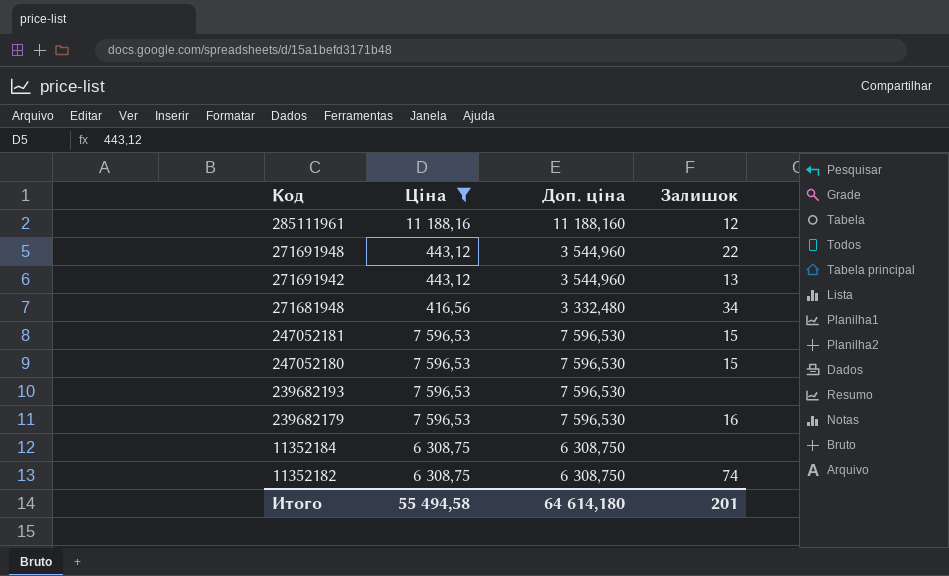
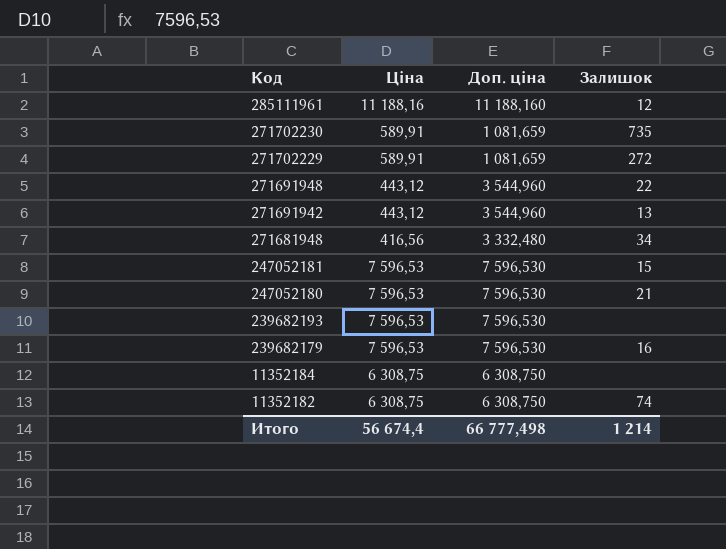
filter: Ціна != 589,91 -> none
247052180 | Залишок: 15 -> 21
Итого | Ціна: 55 494,58 -> 56 674,4
Итого | Доп. ціна: 64 614,180 -> 66 777,498
Итого | Залишок: 201 -> 1 214

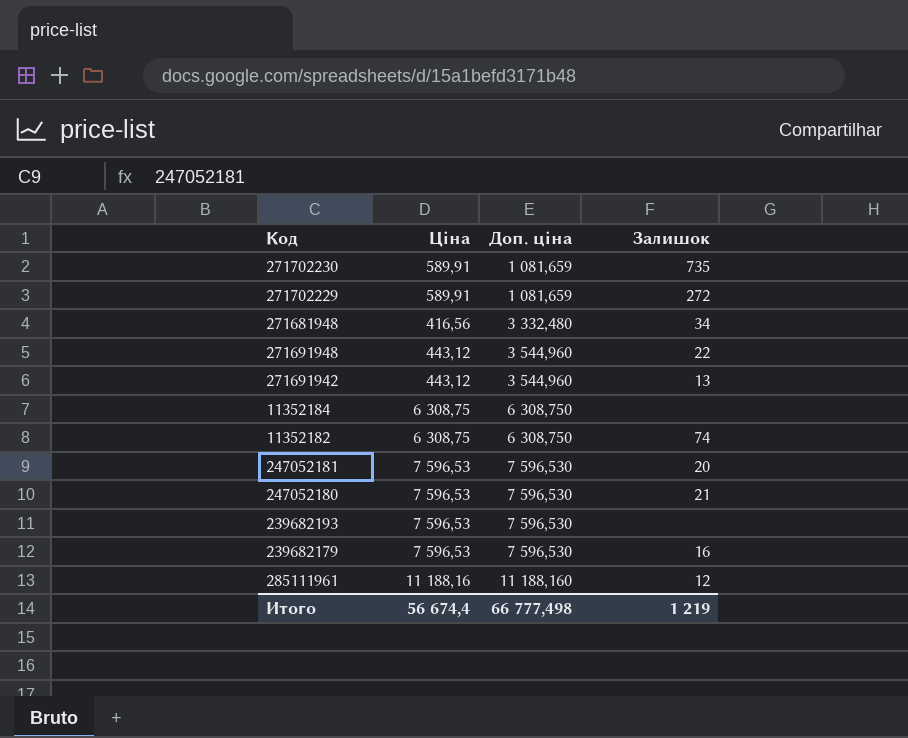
row order: Код descending -> Доп. ціна ascending
247052181 | Залишок: 15 -> 20
Итого | Залишок: 1 214 -> 1 219

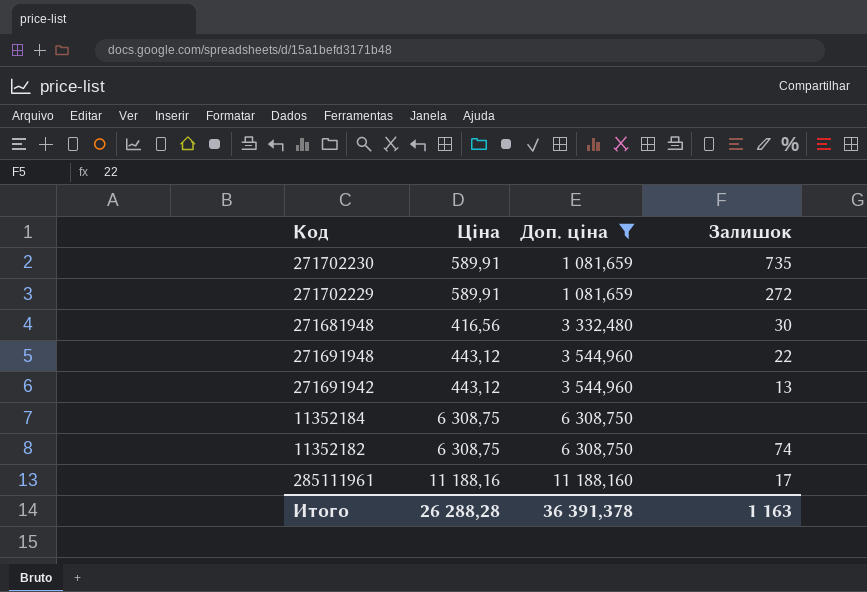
filter: none -> Доп. ціна != 7 596,530
271681948 | Залишок: 34 -> 30
285111961 | Залишок: 12 -> 17
Итого | Ціна: 56 674,4 -> 26 288,28
Итого | Доп. ціна: 66 777,498 -> 36 391,378
Итого | Залишок: 1 219 -> 1 163

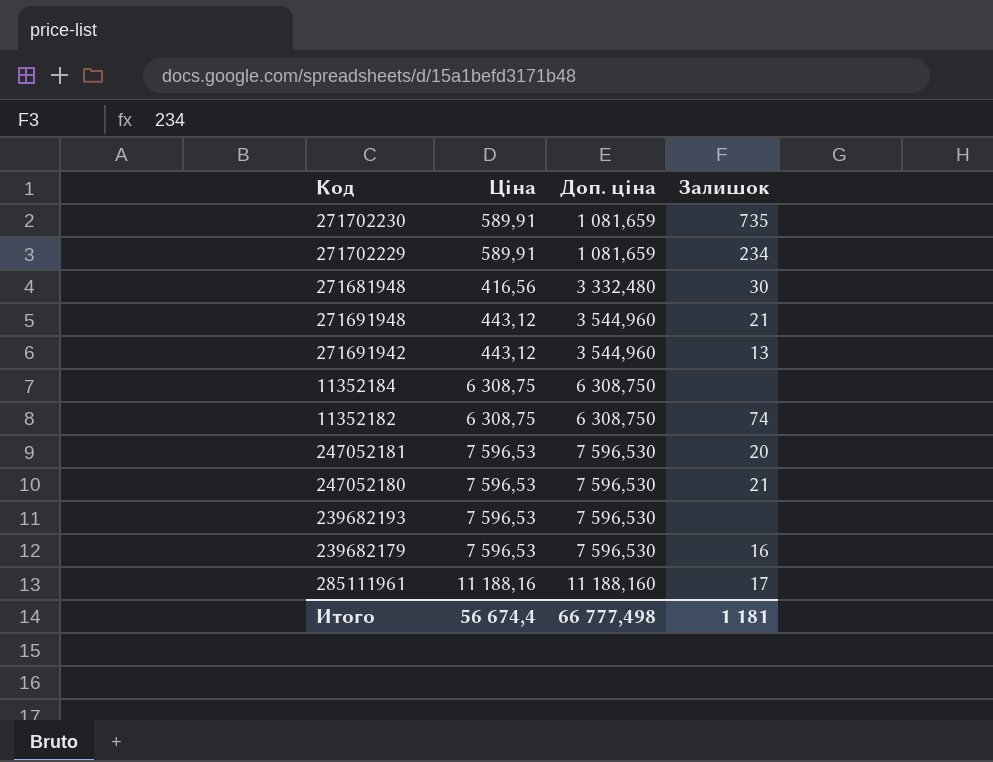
filter: Доп. ціна != 7 596,530 -> none
271702229 | Залишок: 272 -> 234
271691948 | Залишок: 22 -> 21
Итого | Ціна: 26 288,28 -> 56 674,4
Итого | Доп. ціна: 36 391,378 -> 66 777,498
Итого | Залишок: 1 163 -> 1 181

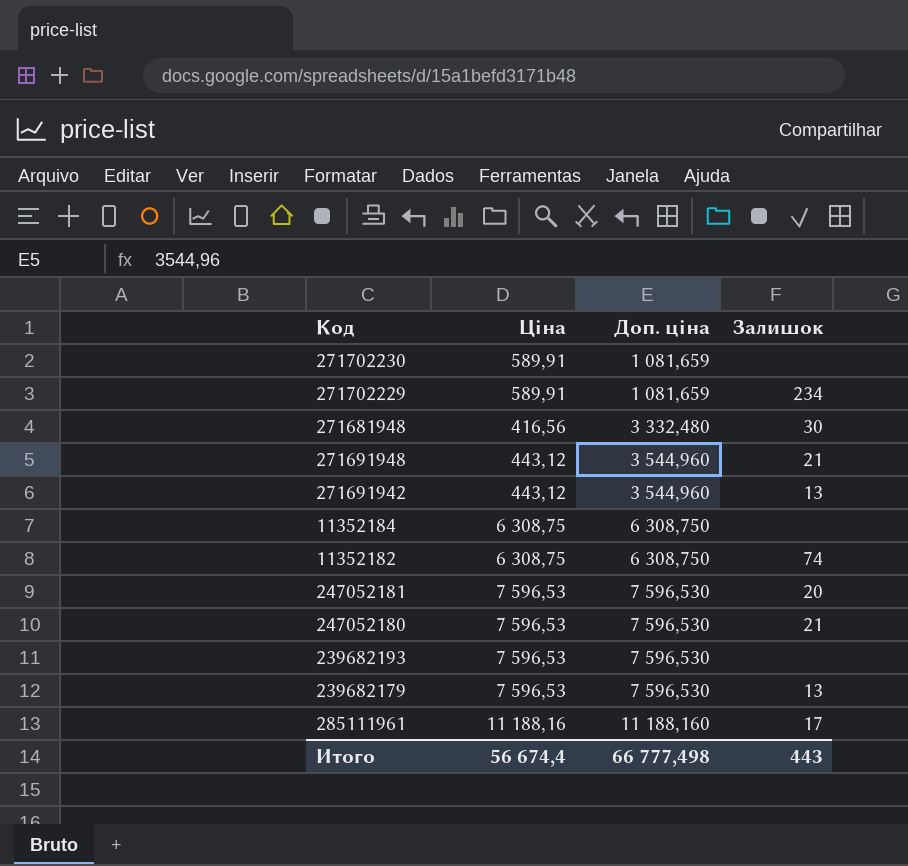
271702230 | Залишок: 735 -> none
239682179 | Залишок: 16 -> 13
Итого | Залишок: 1 181 -> 443

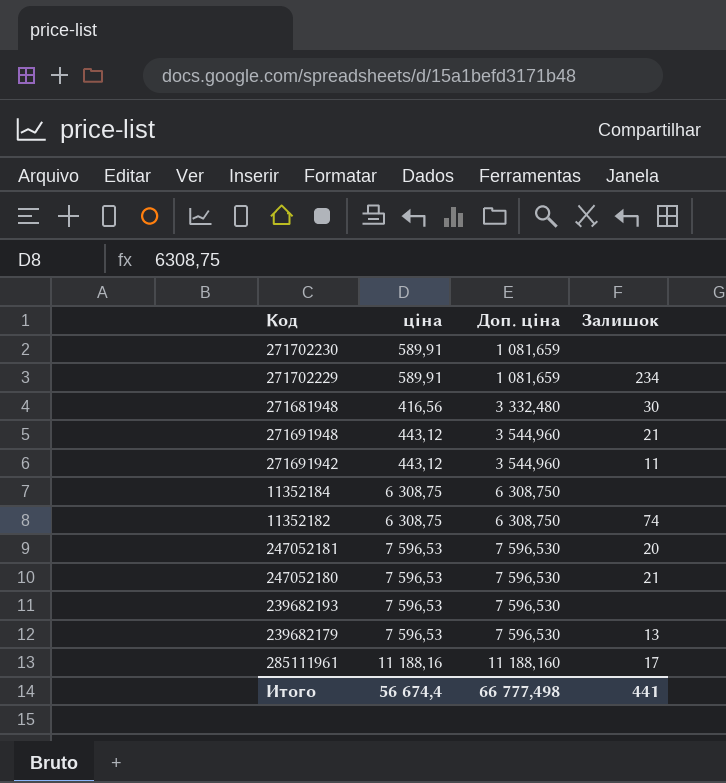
column name: Ціна -> ціна
271691942 | Залишок: 13 -> 11
Итого | Залишок: 443 -> 441

